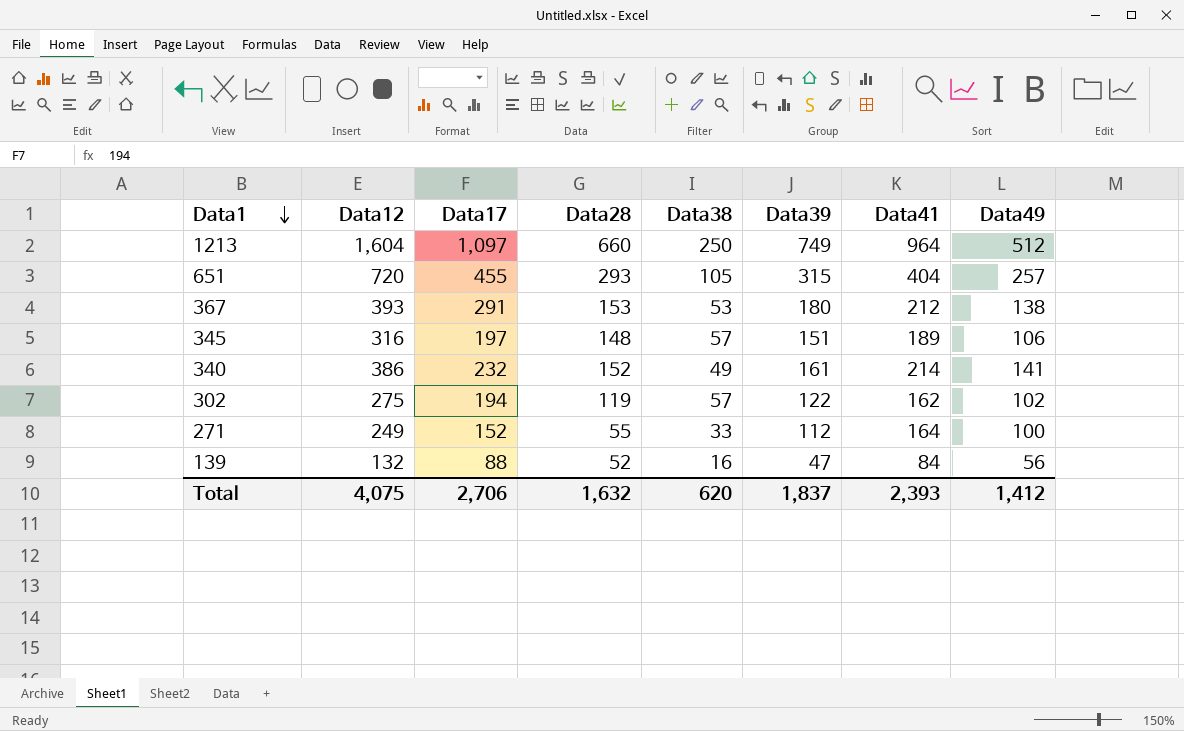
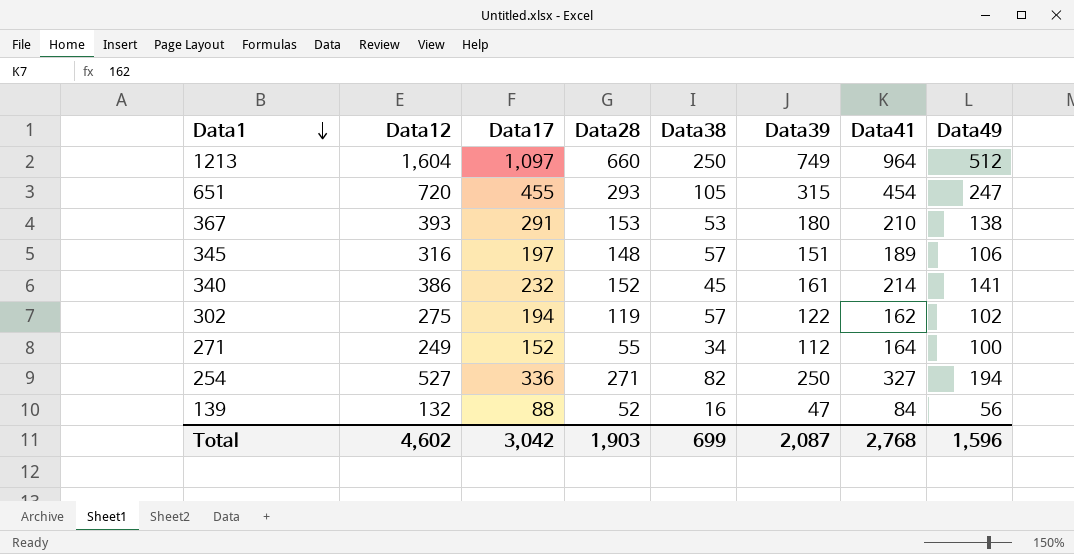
651 | Data41: 404 -> 454
651 | Data49: 257 -> 247
367 | Data41: 212 -> 210
340 | Data38: 49 -> 45
271 | Data38: 33 -> 34
row 254: none -> 527 | 336 | 271 | 82 | 250 | 327 | 194
Total | Data12: 4,075 -> 4,602
Total | Data17: 2,706 -> 3,042
Total | Data28: 1,632 -> 1,903
Total | Data38: 620 -> 699
Total | Data39: 1,837 -> 2,087
Total | Data41: 2,393 -> 2,768
Total | Data49: 1,412 -> 1,596

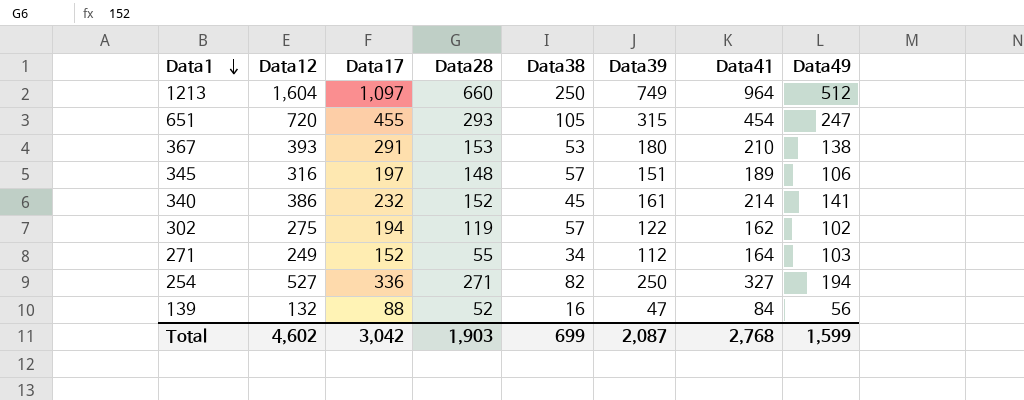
271 | Data49: 100 -> 103
Total | Data49: 1,596 -> 1,599

